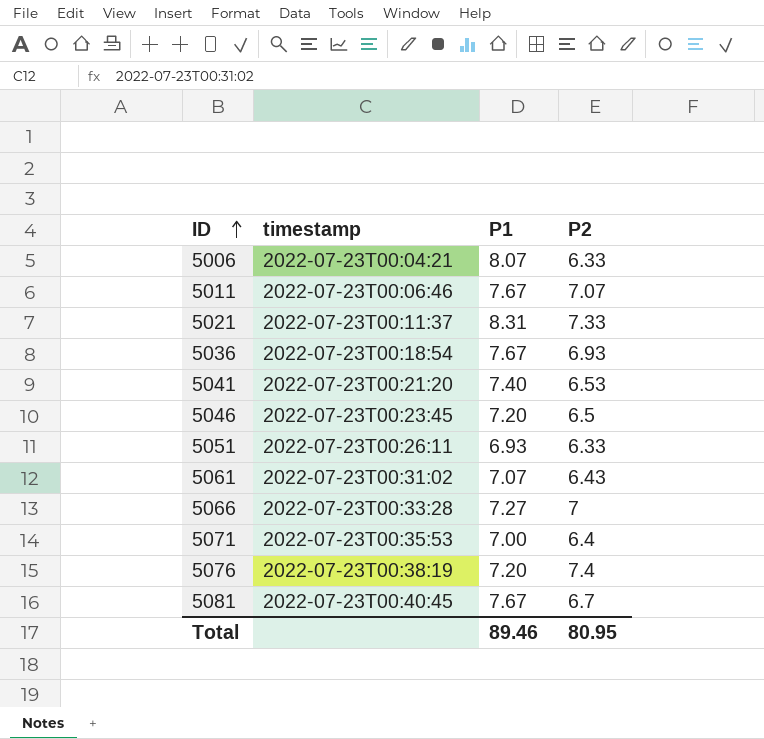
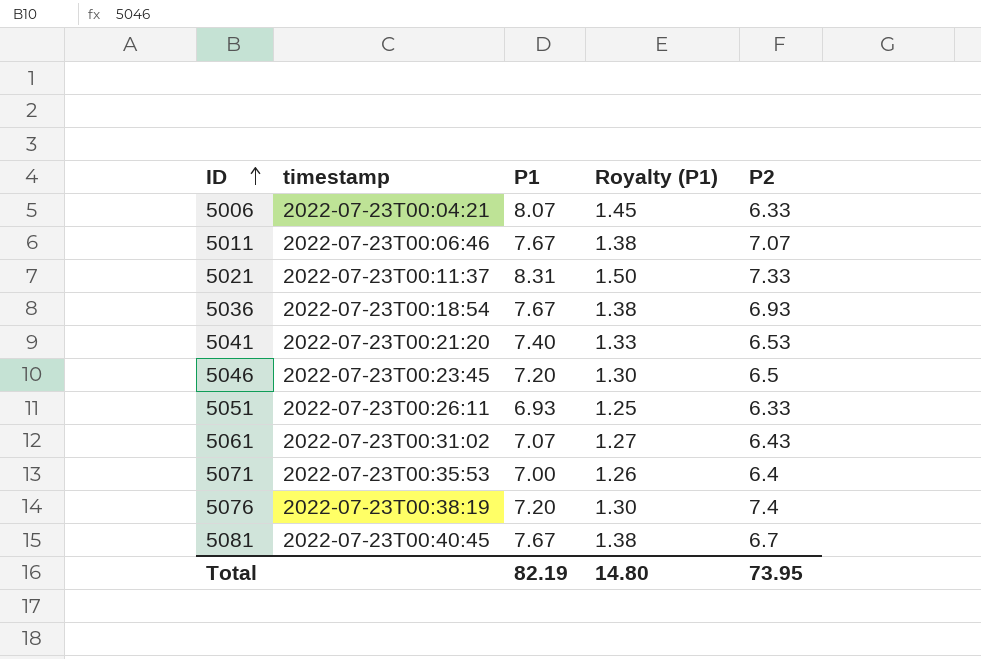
column Royalty (P1) | formula: none -> [P1] * 0.18
row 5066: 2022-07-23T00:33:28 | 7.27 | 7 -> none
Total | P1: 89.46 -> 82.19
Total | P2: 80.95 -> 73.95

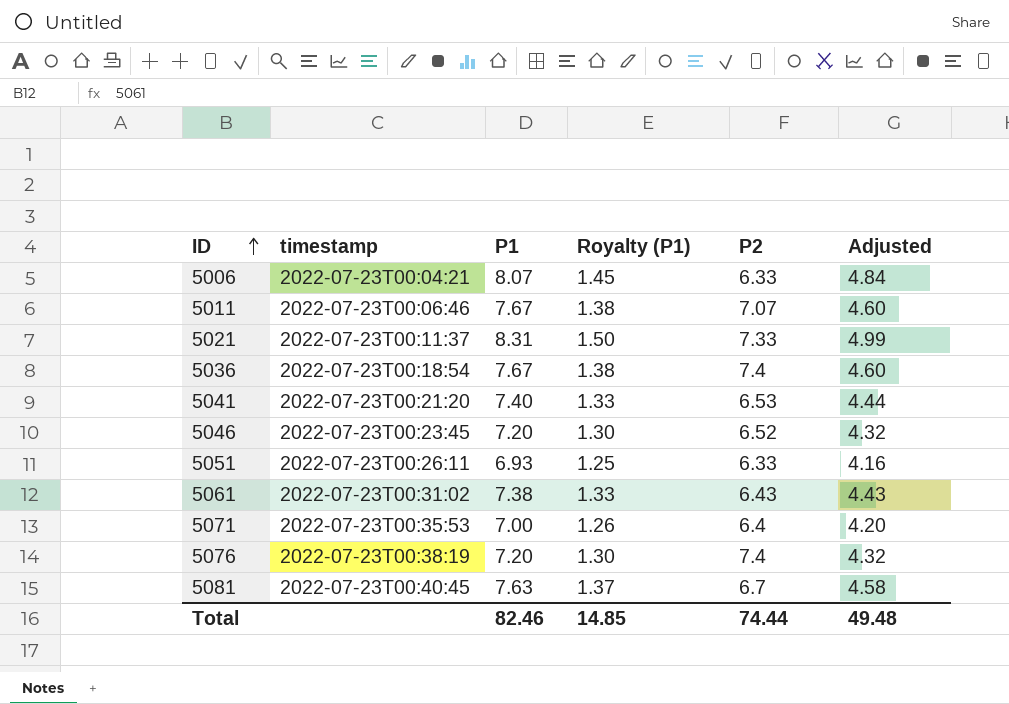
column Adjusted | formula: none -> [P1] * 0.6
5036 | P2: 6.93 -> 7.4
5046 | P2: 6.5 -> 6.52
5061 | P1: 7.07 -> 7.38
5061 | Royalty (P1): 1.27 -> 1.33
5081 | P1: 7.67 -> 7.63
5081 | Royalty (P1): 1.38 -> 1.37
Total | P1: 82.19 -> 82.46
Total | Royalty (P1): 14.80 -> 14.85
Total | P2: 73.95 -> 74.44

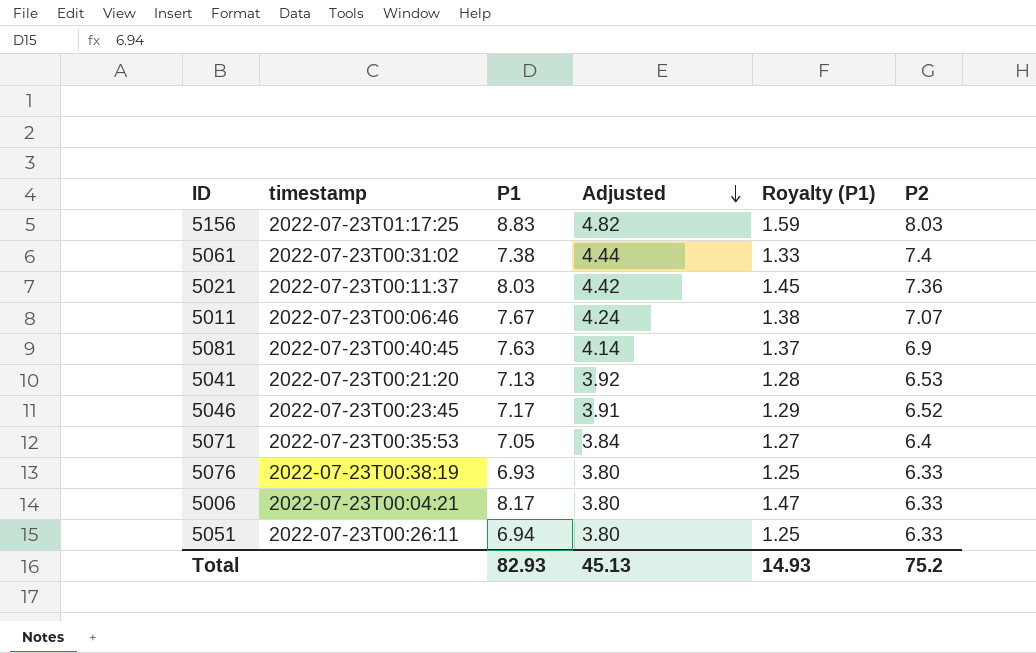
row order: ID ascending -> Adjusted descending
column Adjusted | formula: [P1] * 0.6 -> [P2] * 0.6
column Adjusted | position: 6 -> 4
row 5036: 2022-07-23T00:18:54 | 7.67 | 1.38 | 7.4 | 4.60 -> none
row 5156: none -> 2022-07-23T01:17:25 | 8.83 | 4.82 | 1.59 | 8.03
5061 | P2: 6.43 -> 7.4
5021 | P1: 8.31 -> 8.03
5021 | Royalty (P1): 1.50 -> 1.45
5021 | P2: 7.33 -> 7.36
5081 | P2: 6.7 -> 6.9
5041 | P1: 7.40 -> 7.13
5041 | Royalty (P1): 1.33 -> 1.28
5046 | P1: 7.20 -> 7.17
5046 | Royalty (P1): 1.30 -> 1.29
5071 | P1: 7.00 -> 7.05
5071 | Royalty (P1): 1.26 -> 1.27
5076 | P1: 7.20 -> 6.93
5076 | Royalty (P1): 1.30 -> 1.25
5076 | P2: 7.4 -> 6.33
5006 | P1: 8.07 -> 8.17
5006 | Royalty (P1): 1.45 -> 1.47
5051 | P1: 6.93 -> 6.94
Total | P1: 82.46 -> 82.93
Total | Adjusted: 49.48 -> 45.13
Total | Royalty (P1): 14.85 -> 14.93
Total | P2: 74.44 -> 75.2

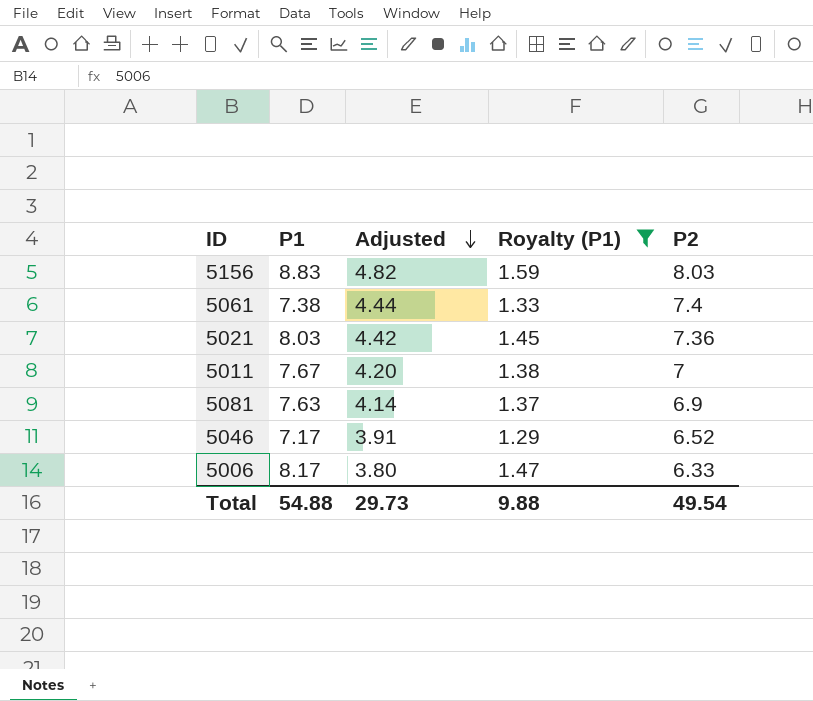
filter: none -> Royalty (P1) >= 1.29
column timestamp | position: 2 -> none
5011 | Adjusted: 4.24 -> 4.20
5011 | P2: 7.07 -> 7
Total | P1: 82.93 -> 54.88
Total | Adjusted: 45.13 -> 29.73
Total | Royalty (P1): 14.93 -> 9.88
Total | P2: 75.2 -> 49.54

